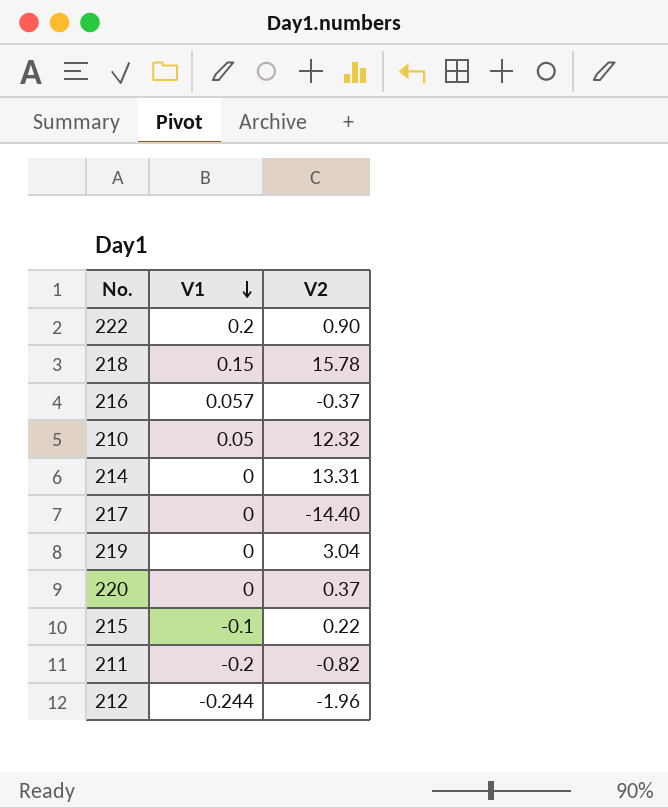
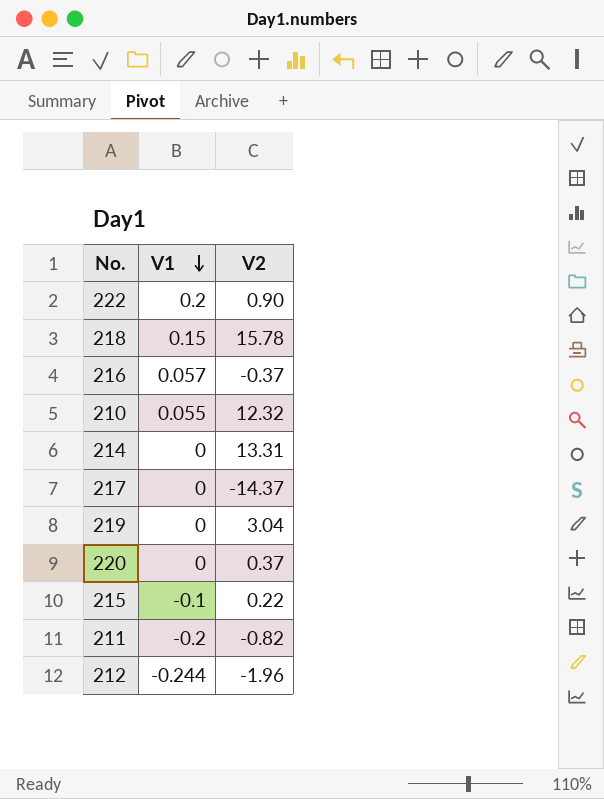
210 | V1: 0.05 -> 0.055
217 | V2: -14.40 -> -14.37

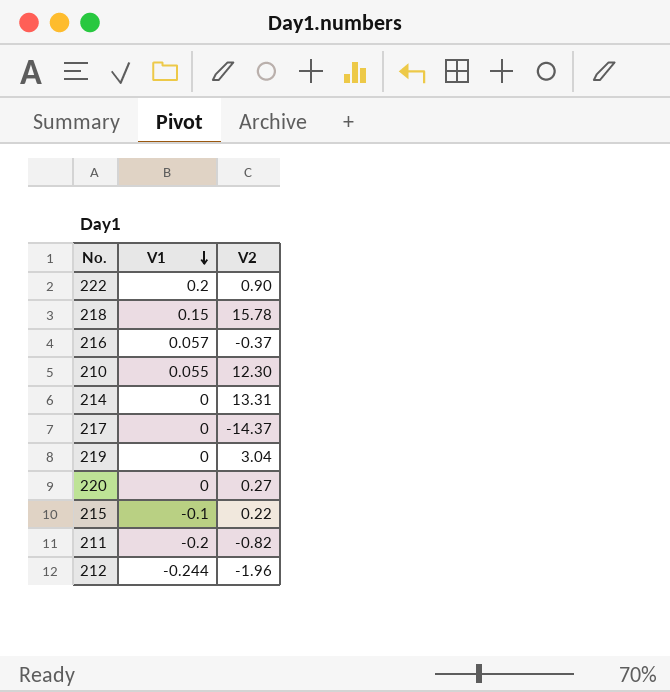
210 | V2: 12.32 -> 12.30
220 | V2: 0.37 -> 0.27

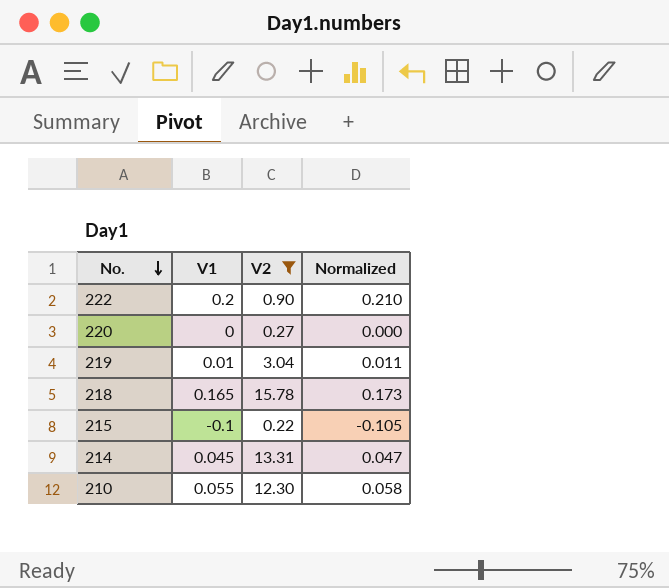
filter: none -> V2 >= 0.22
row order: V1 descending -> No. descending
column Normalized | formula: none -> [V1] * 1.05
219 | V1: 0 -> 0.01
218 | V1: 0.15 -> 0.165
214 | V1: 0 -> 0.045

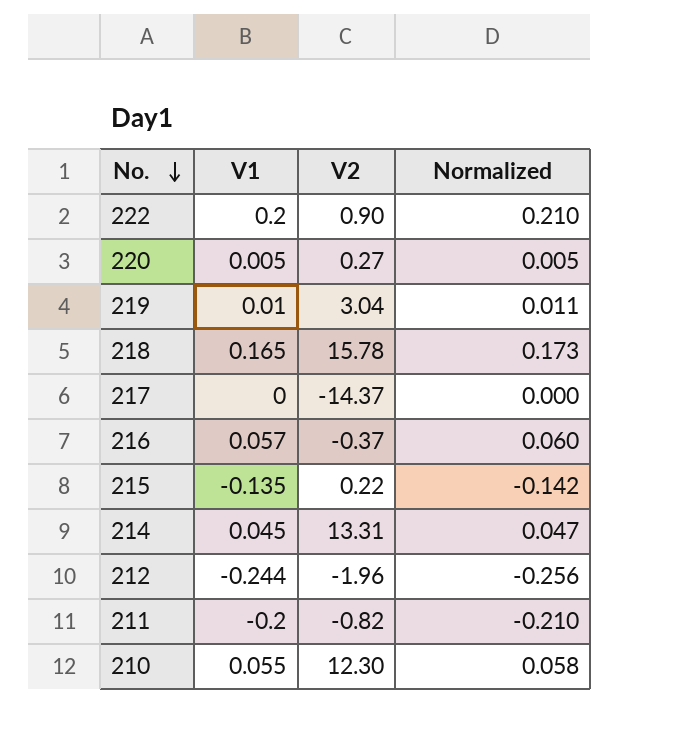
filter: V2 >= 0.22 -> none
220 | V1: 0 -> 0.005
220 | Normalized: 0.000 -> 0.005
215 | V1: -0.1 -> -0.135
215 | Normalized: -0.105 -> -0.142

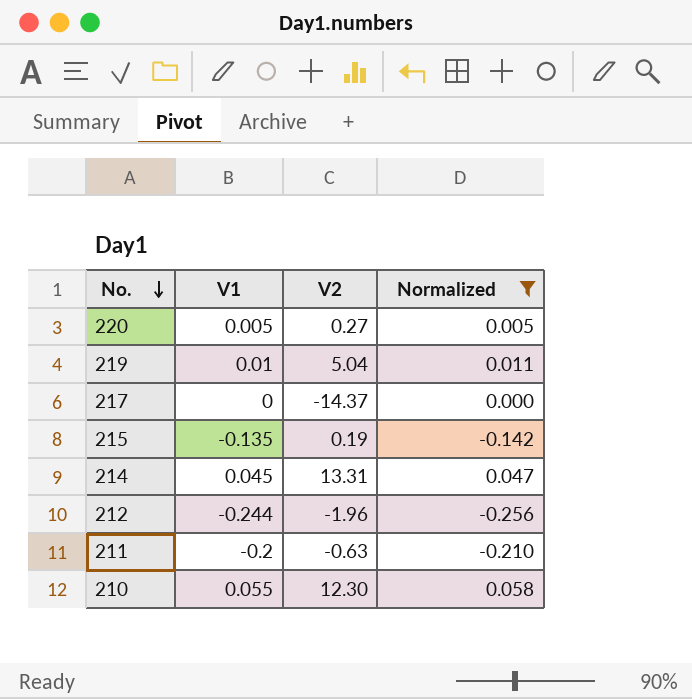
filter: none -> Normalized <= 0.058
219 | V2: 3.04 -> 5.04
215 | V2: 0.22 -> 0.19
211 | V2: -0.82 -> -0.63

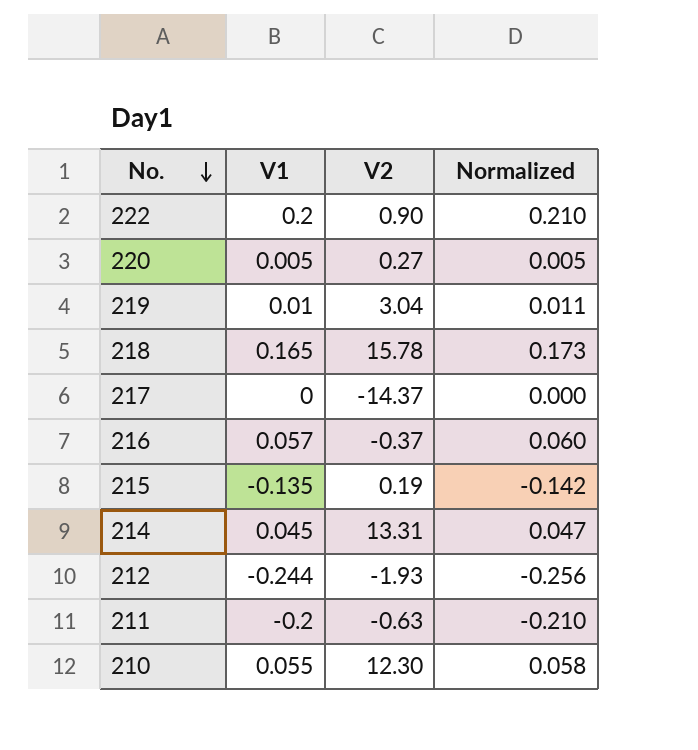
filter: Normalized <= 0.058 -> none
219 | V2: 5.04 -> 3.04
212 | V2: -1.96 -> -1.93

